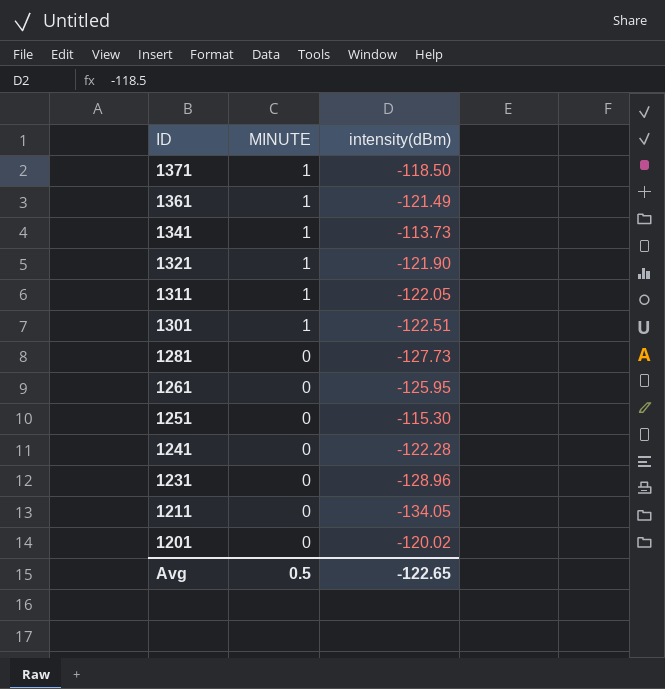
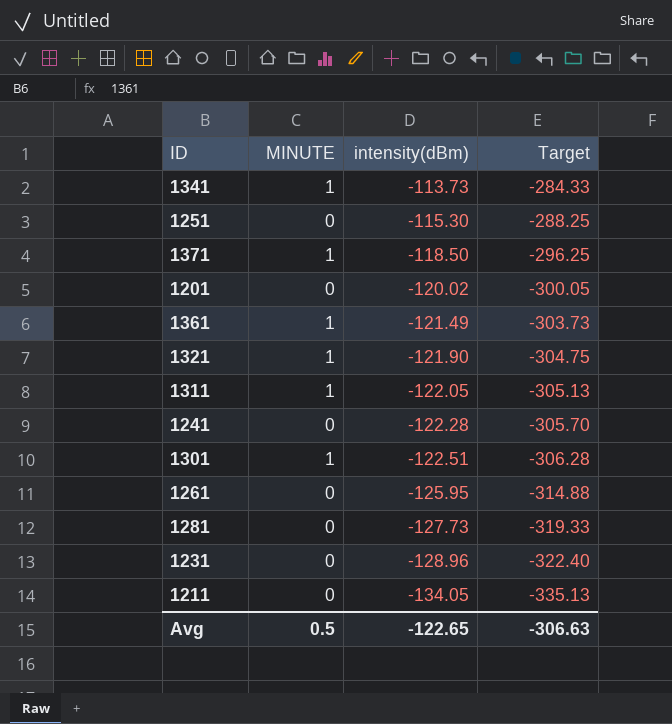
row order: ID descending -> intensity(dBm) descending
column Target | formula: none -> [intensity(dBm)] * 2.5

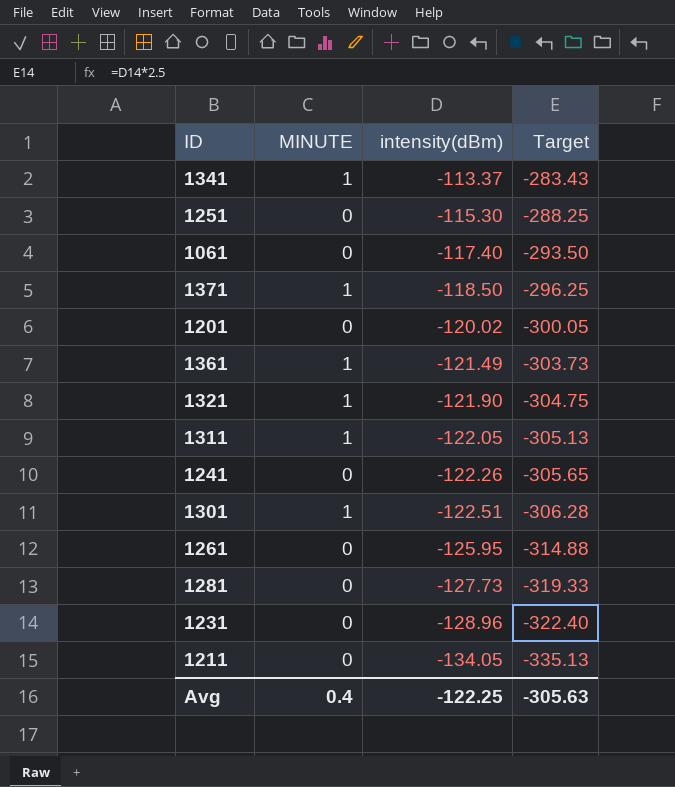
1341 | intensity(dBm): -113.73 -> -113.37
1341 | Target: -284.33 -> -283.43
row 1061: none -> 0 | -117.40 | -293.50
1241 | intensity(dBm): -122.28 -> -122.26
1241 | Target: -305.70 -> -305.65
Avg | MINUTE: 0.5 -> 0.4
Avg | intensity(dBm): -122.65 -> -122.25
Avg | Target: -306.63 -> -305.63

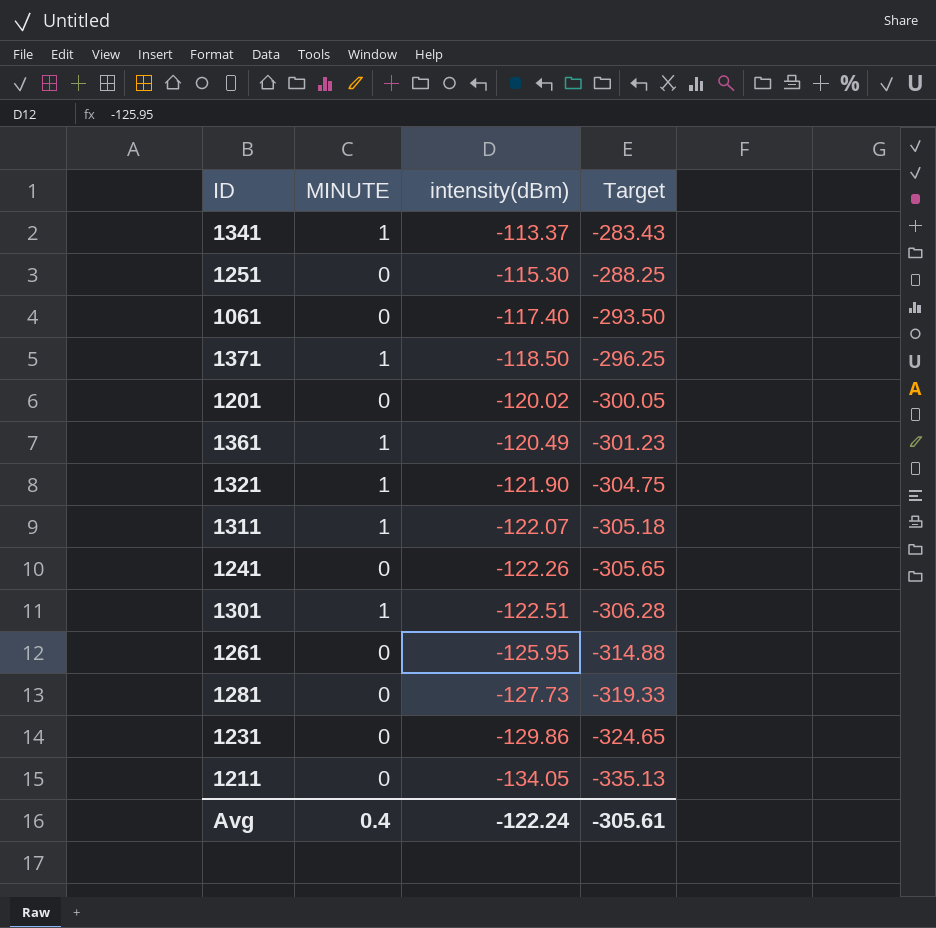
1361 | intensity(dBm): -121.49 -> -120.49
1361 | Target: -303.73 -> -301.23
1311 | intensity(dBm): -122.05 -> -122.07
1311 | Target: -305.13 -> -305.18
1231 | intensity(dBm): -128.96 -> -129.86
1231 | Target: -322.40 -> -324.65
Avg | intensity(dBm): -122.25 -> -122.24
Avg | Target: -305.63 -> -305.61

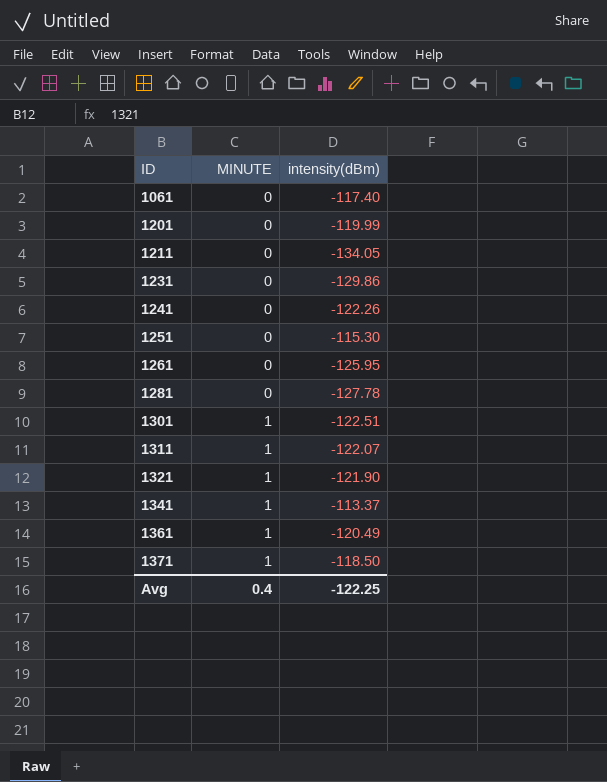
row order: intensity(dBm) descending -> ID ascending
column Target | formula: [intensity(dBm)] * 2.5 -> none
1201 | intensity(dBm): -120.02 -> -119.99
1281 | intensity(dBm): -127.73 -> -127.78
Avg | intensity(dBm): -122.24 -> -122.25

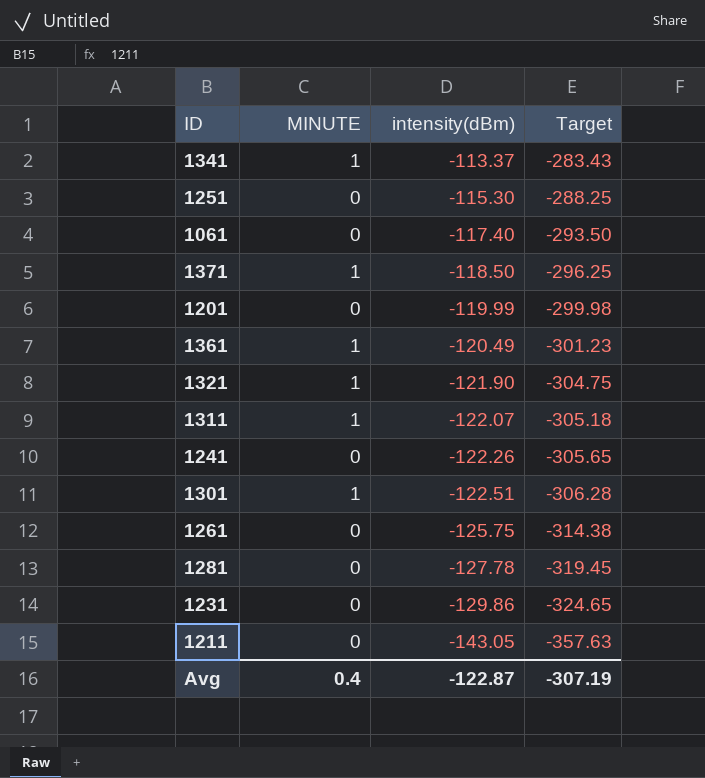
row order: ID ascending -> intensity(dBm) descending
column Target | formula: none -> [intensity(dBm)] * 2.5
1261 | intensity(dBm): -125.95 -> -125.75
1211 | intensity(dBm): -134.05 -> -143.05
Avg | intensity(dBm): -122.25 -> -122.87

